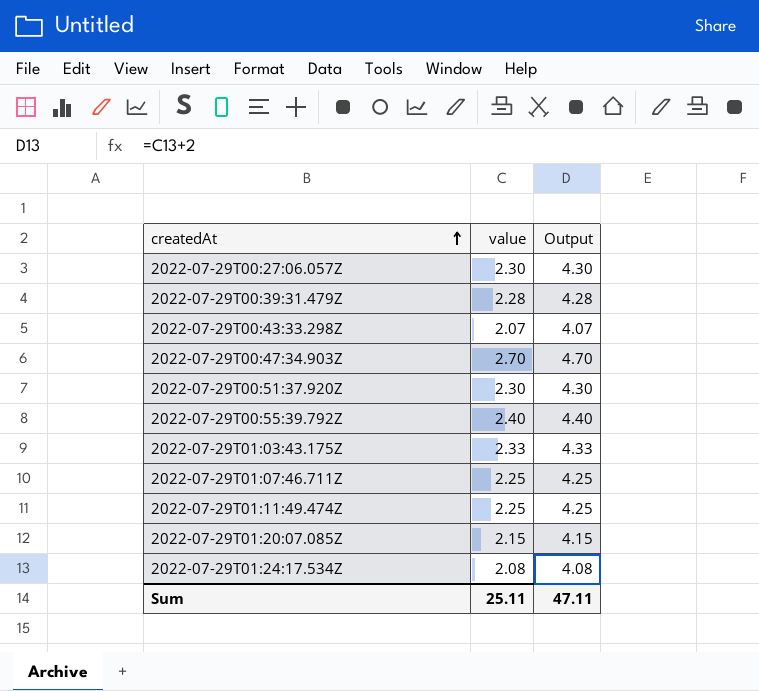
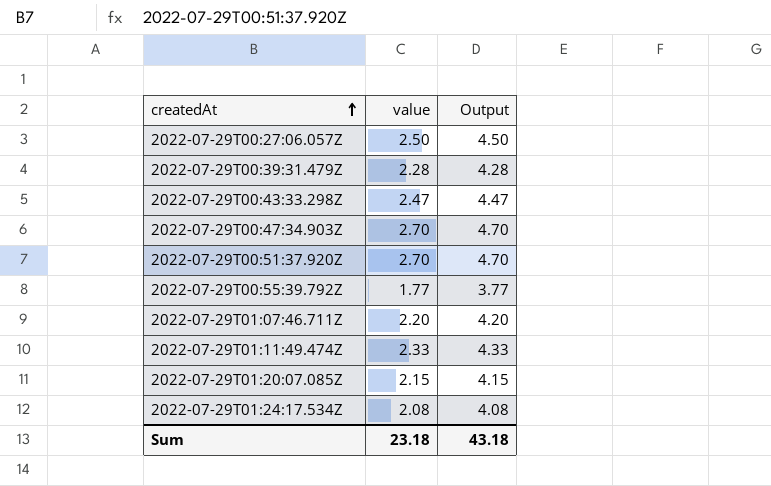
row 2022-07-29T01:03:43.175Z: 2.33 | 4.33 -> none
2022-07-29T00:27:06.057Z | value: 2.30 -> 2.50
2022-07-29T00:27:06.057Z | Output: 4.30 -> 4.50
2022-07-29T00:43:33.298Z | value: 2.07 -> 2.47
2022-07-29T00:43:33.298Z | Output: 4.07 -> 4.47
2022-07-29T00:51:37.920Z | value: 2.30 -> 2.70
2022-07-29T00:51:37.920Z | Output: 4.30 -> 4.70
2022-07-29T00:55:39.792Z | value: 2.40 -> 1.77
2022-07-29T00:55:39.792Z | Output: 4.40 -> 3.77
2022-07-29T01:07:46.711Z | value: 2.25 -> 2.20
2022-07-29T01:07:46.711Z | Output: 4.25 -> 4.20
2022-07-29T01:11:49.474Z | value: 2.25 -> 2.33
2022-07-29T01:11:49.474Z | Output: 4.25 -> 4.33
Sum | value: 25.11 -> 23.18
Sum | Output: 47.11 -> 43.18

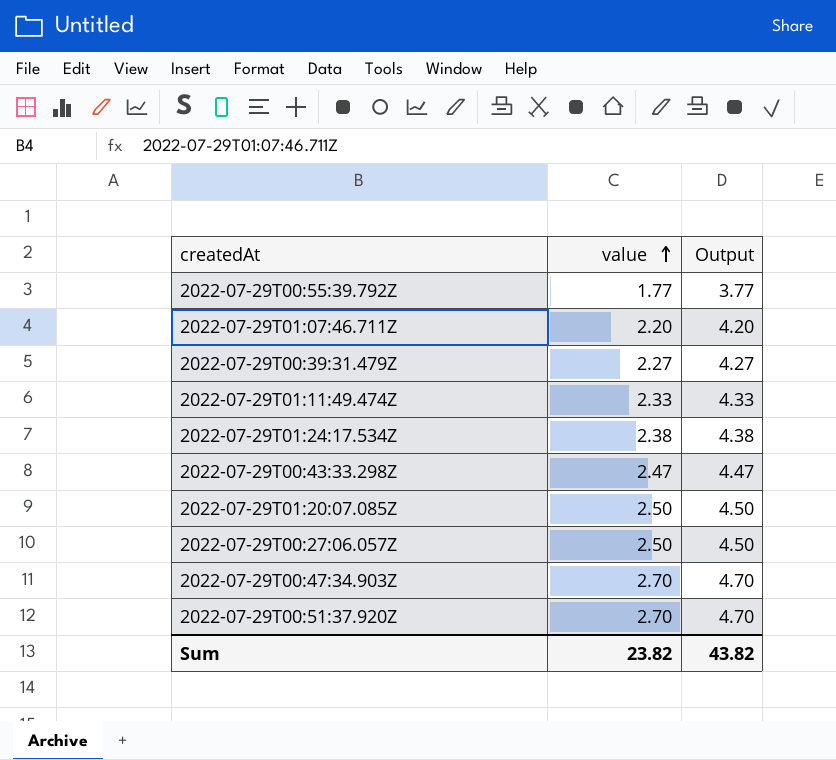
row order: createdAt ascending -> value ascending
2022-07-29T00:39:31.479Z | value: 2.28 -> 2.27
2022-07-29T00:39:31.479Z | Output: 4.28 -> 4.27
2022-07-29T01:24:17.534Z | value: 2.08 -> 2.38
2022-07-29T01:24:17.534Z | Output: 4.08 -> 4.38
2022-07-29T01:20:07.085Z | value: 2.15 -> 2.50
2022-07-29T01:20:07.085Z | Output: 4.15 -> 4.50
Sum | value: 23.18 -> 23.82
Sum | Output: 43.18 -> 43.82

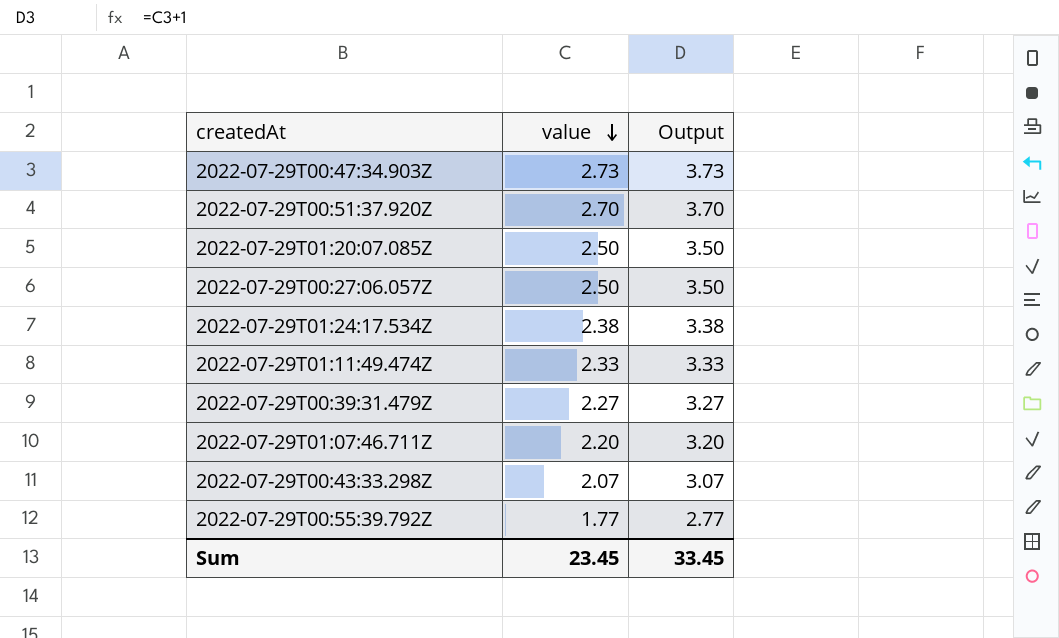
row order: value ascending -> value descending
column Output | formula: [value] + 2 -> [value] + 1
2022-07-29T00:47:34.903Z | value: 2.70 -> 2.73
2022-07-29T00:43:33.298Z | value: 2.47 -> 2.07
Sum | value: 23.82 -> 23.45
Sum | Output: 43.82 -> 33.45

